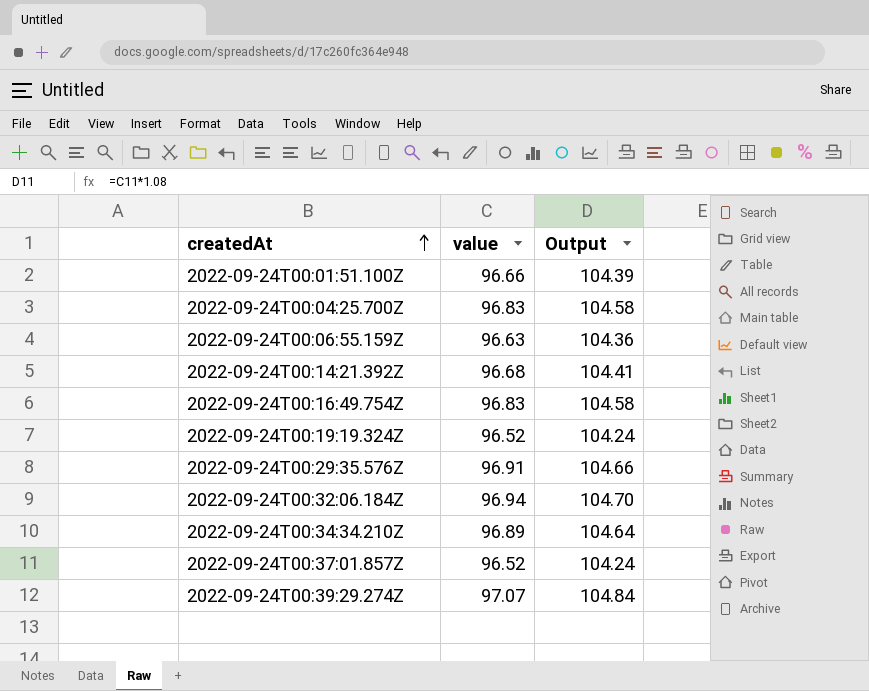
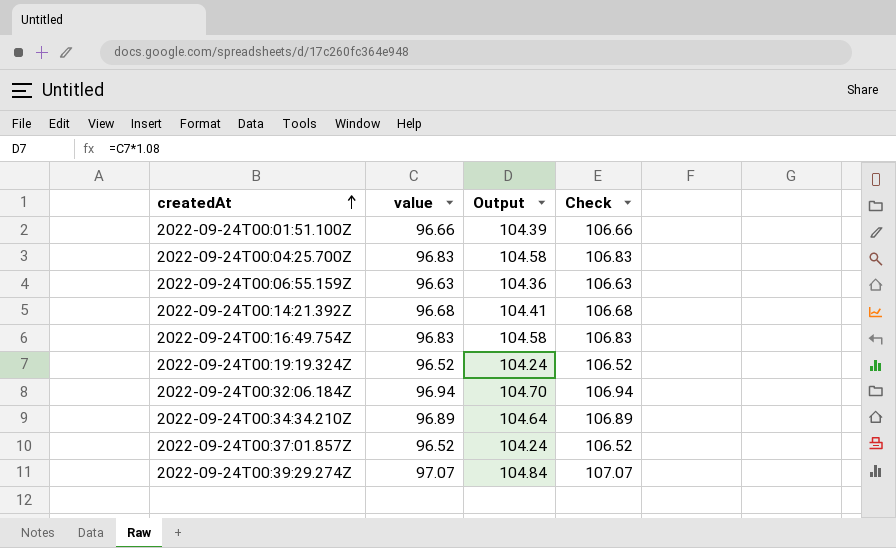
column Check | formula: none -> [value] + 10
row 2022-09-24T00:29:35.576Z: 96.91 | 104.66 -> none

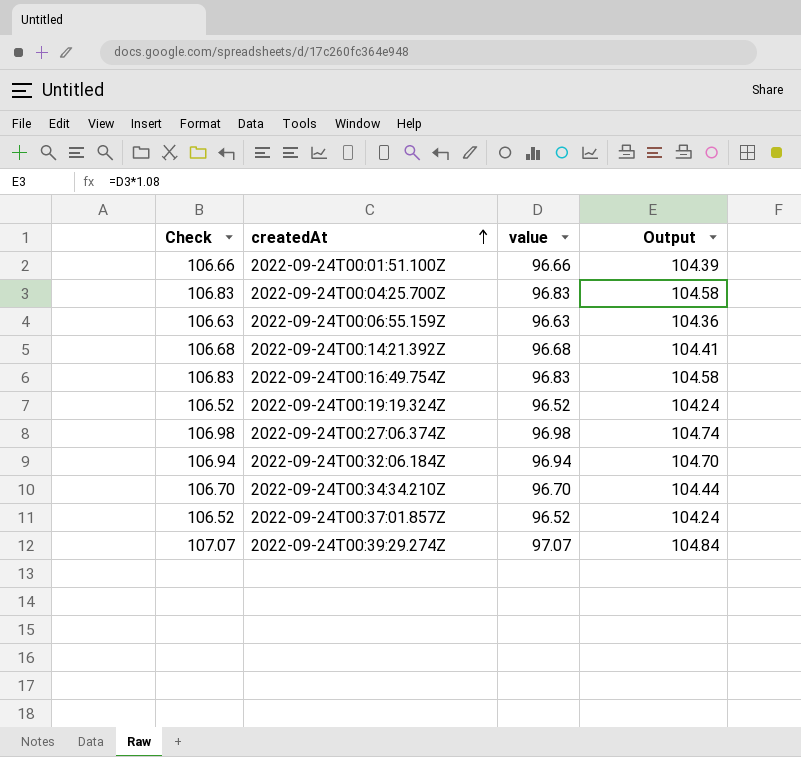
column Check | position: 4 -> 1
row 2022-09-24T00:27:06.374Z: none -> 106.98 | 96.98 | 104.74
2022-09-24T00:34:34.210Z | Check: 106.89 -> 106.70
2022-09-24T00:34:34.210Z | value: 96.89 -> 96.70
2022-09-24T00:34:34.210Z | Output: 104.64 -> 104.44

